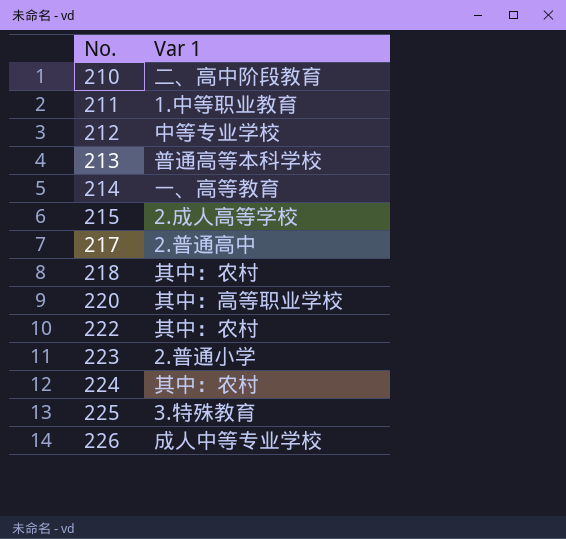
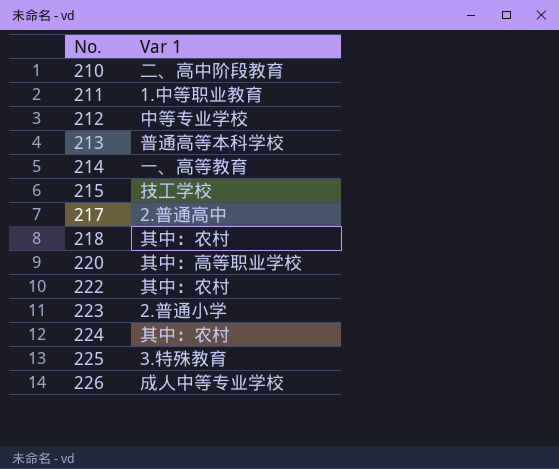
215 | Var 1: 2.成人高等学校 -> 技工学校

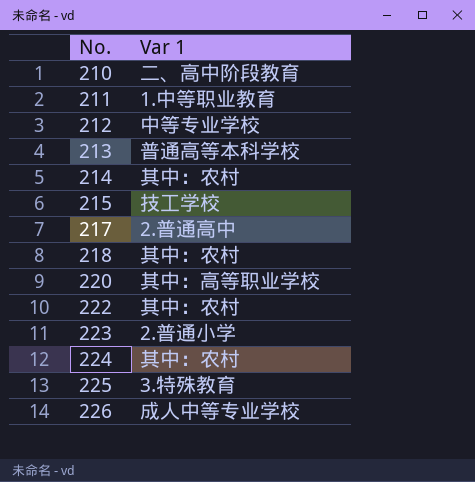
214 | Var 1: 一、高等教育 -> 其中：农村

